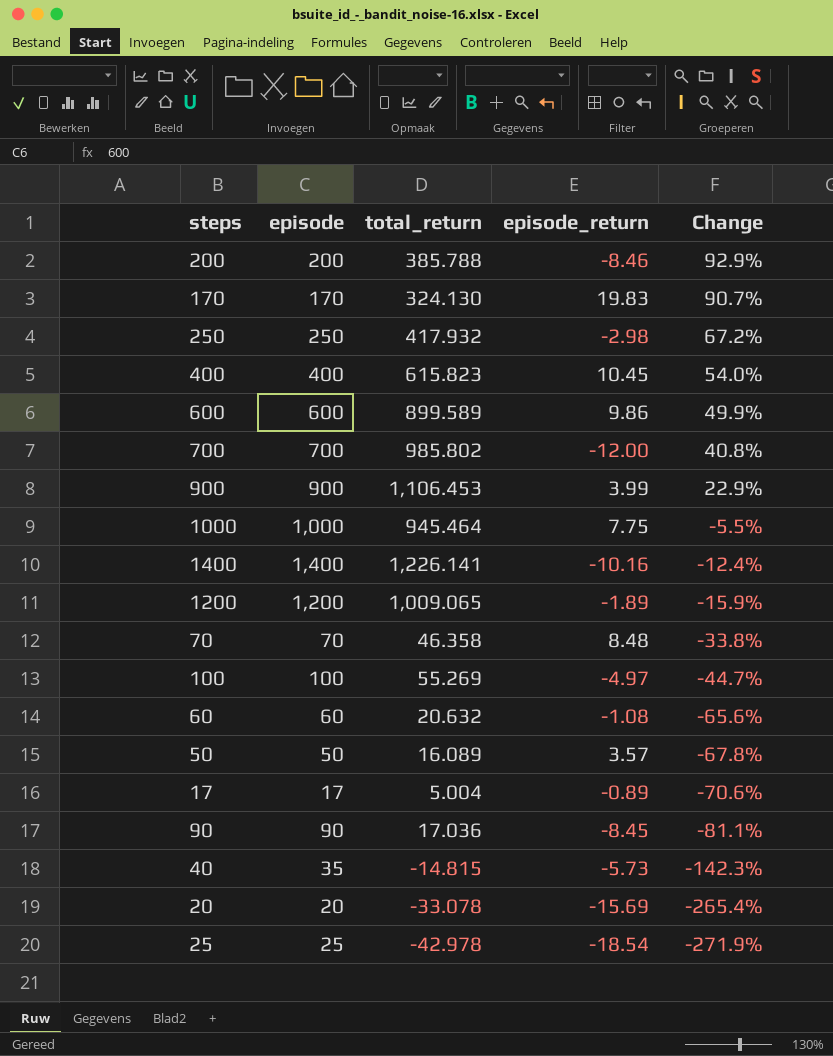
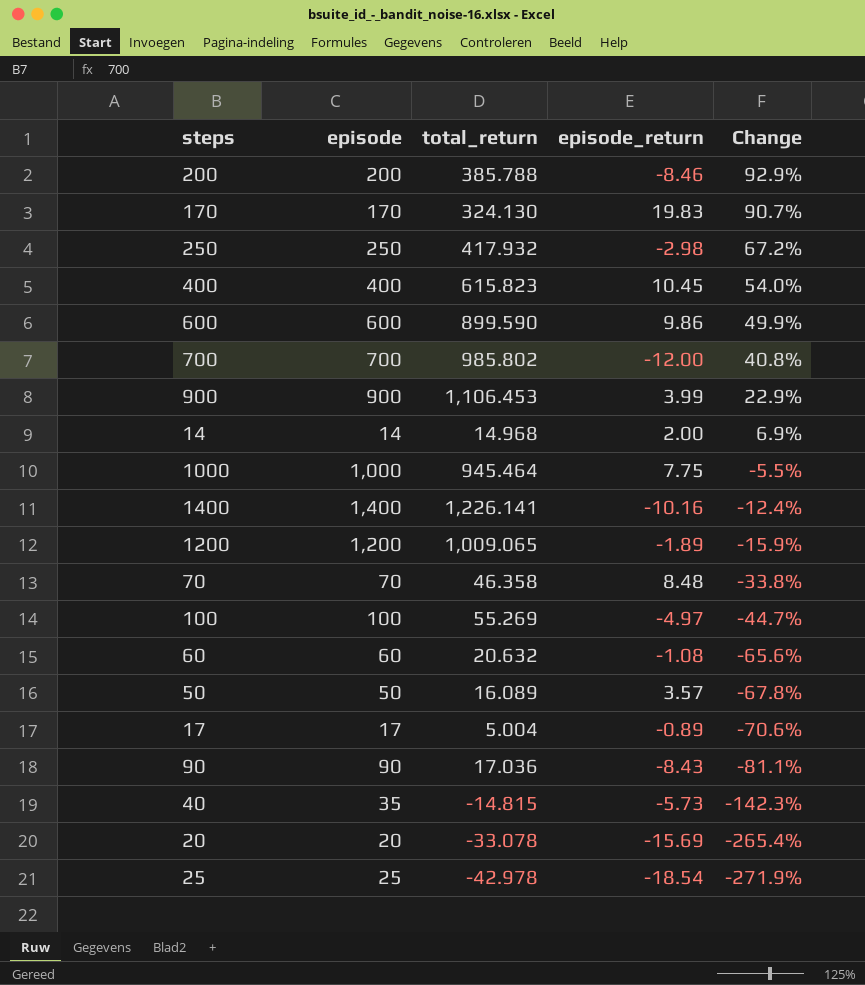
600 | total_return: 899.589 -> 899.590
row 14: none -> 14 | 14.968 | 2.00 | 6.9%
90 | episode_return: -8.45 -> -8.43

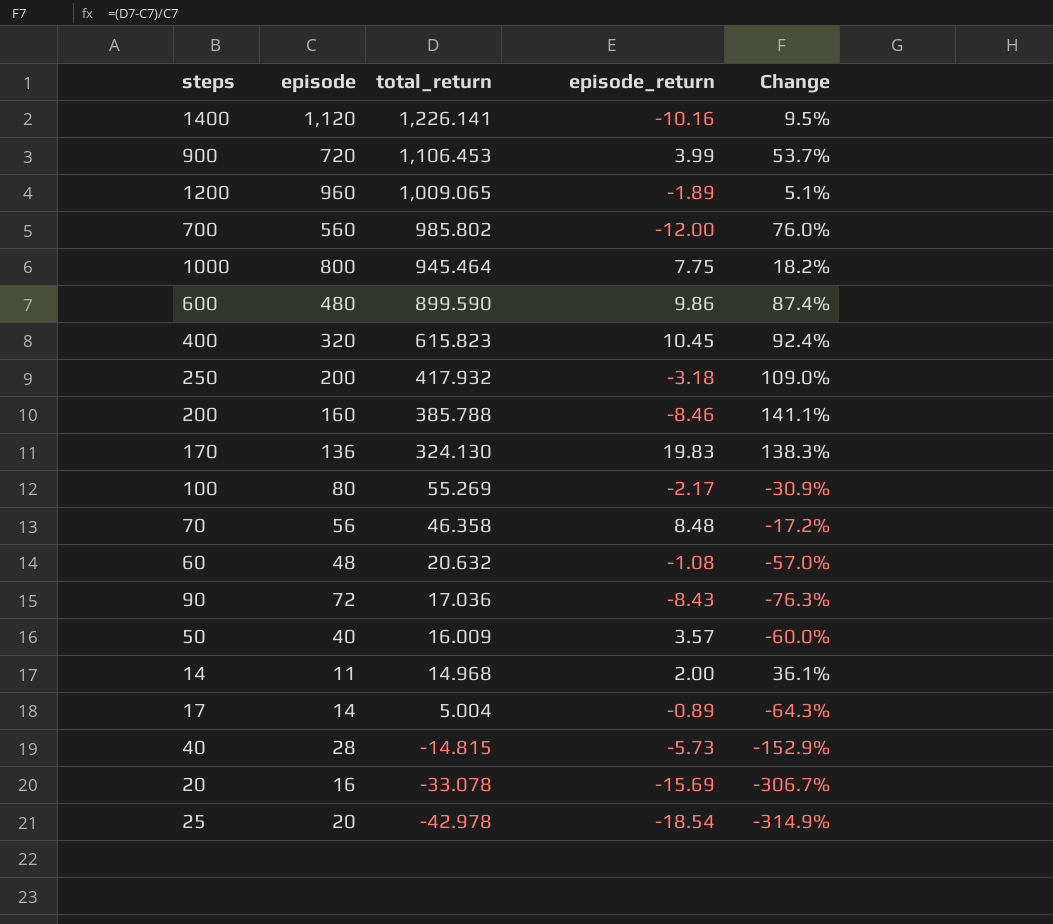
row order: Change descending -> total_return descending
1400 | episode: 1,400 -> 1,120
1400 | Change: -12.4% -> 9.5%
900 | episode: 900 -> 720
900 | Change: 22.9% -> 53.7%
1200 | episode: 1,200 -> 960
1200 | Change: -15.9% -> 5.1%
700 | episode: 700 -> 560
700 | Change: 40.8% -> 76.0%
1000 | episode: 1,000 -> 800
1000 | Change: -5.5% -> 18.2%
600 | episode: 600 -> 480
600 | Change: 49.9% -> 87.4%
400 | episode: 400 -> 320
400 | Change: 54.0% -> 92.4%
250 | episode: 250 -> 200
250 | episode_return: -2.98 -> -3.18
250 | Change: 67.2% -> 109.0%
200 | episode: 200 -> 160
200 | Change: 92.9% -> 141.1%
170 | episode: 170 -> 136
170 | Change: 90.7% -> 138.3%
100 | episode: 100 -> 80
100 | episode_return: -4.97 -> -2.17
100 | Change: -44.7% -> -30.9%
70 | episode: 70 -> 56
70 | Change: -33.8% -> -17.2%
60 | episode: 60 -> 48
60 | Change: -65.6% -> -57.0%
90 | episode: 90 -> 72
90 | Change: -81.1% -> -76.3%
50 | episode: 50 -> 40
50 | total_return: 16.089 -> 16.009
50 | Change: -67.8% -> -60.0%
14 | episode: 14 -> 11
14 | Change: 6.9% -> 36.1%
17 | episode: 17 -> 14
17 | Change: -70.6% -> -64.3%
40 | episode: 35 -> 28
40 | Change: -142.3% -> -152.9%
20 | episode: 20 -> 16
20 | Change: -265.4% -> -306.7%
25 | episode: 25 -> 20
25 | Change: -271.9% -> -314.9%

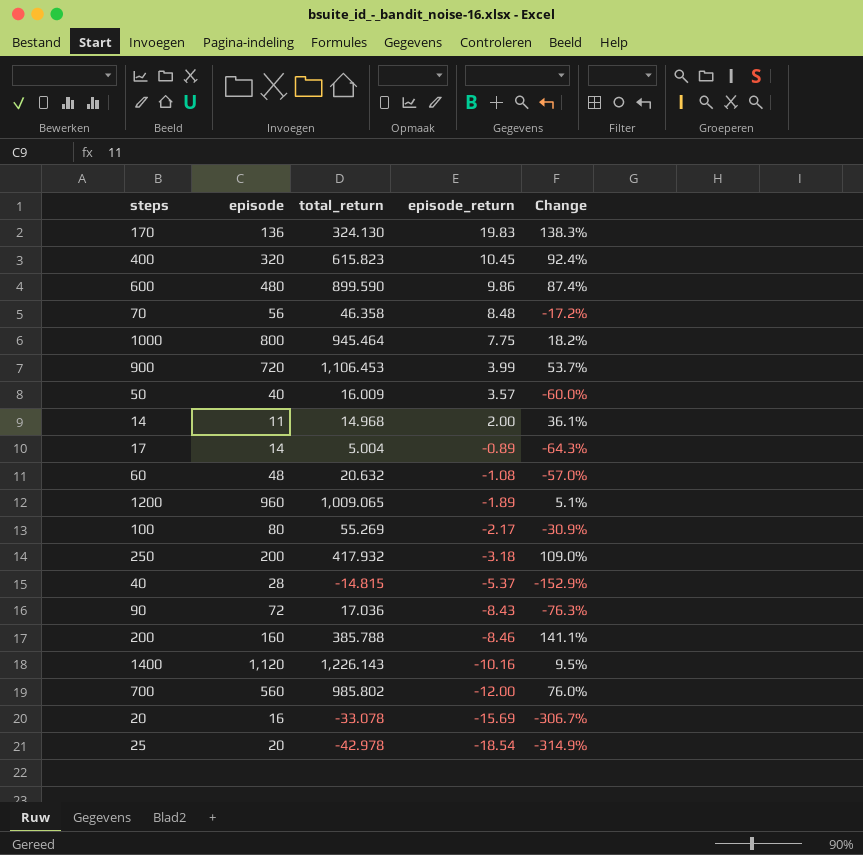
row order: total_return descending -> episode_return descending
40 | episode_return: -5.73 -> -5.37
1400 | total_return: 1,226.141 -> 1,226.143

